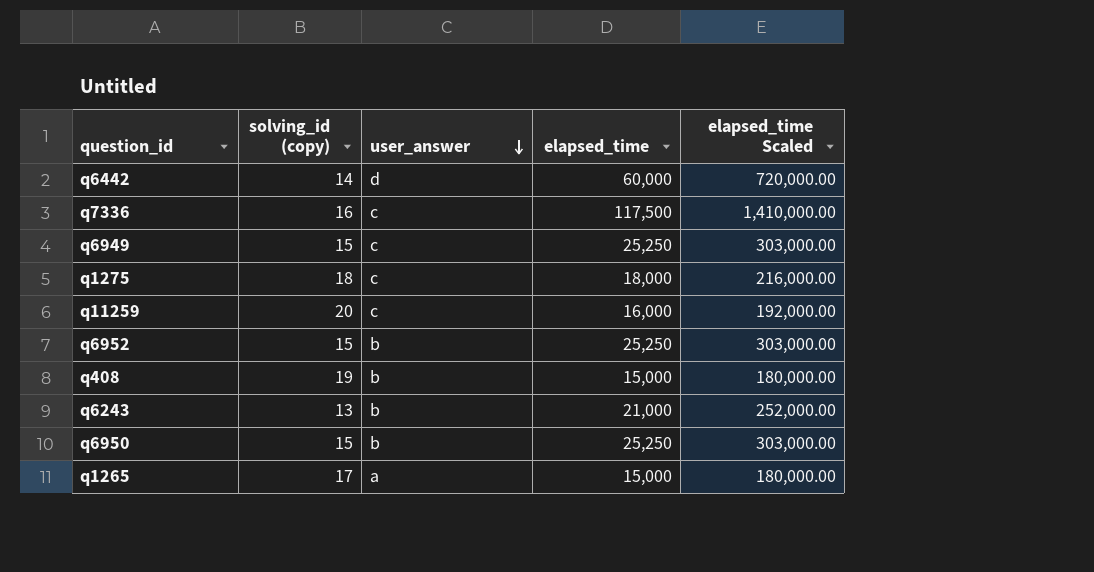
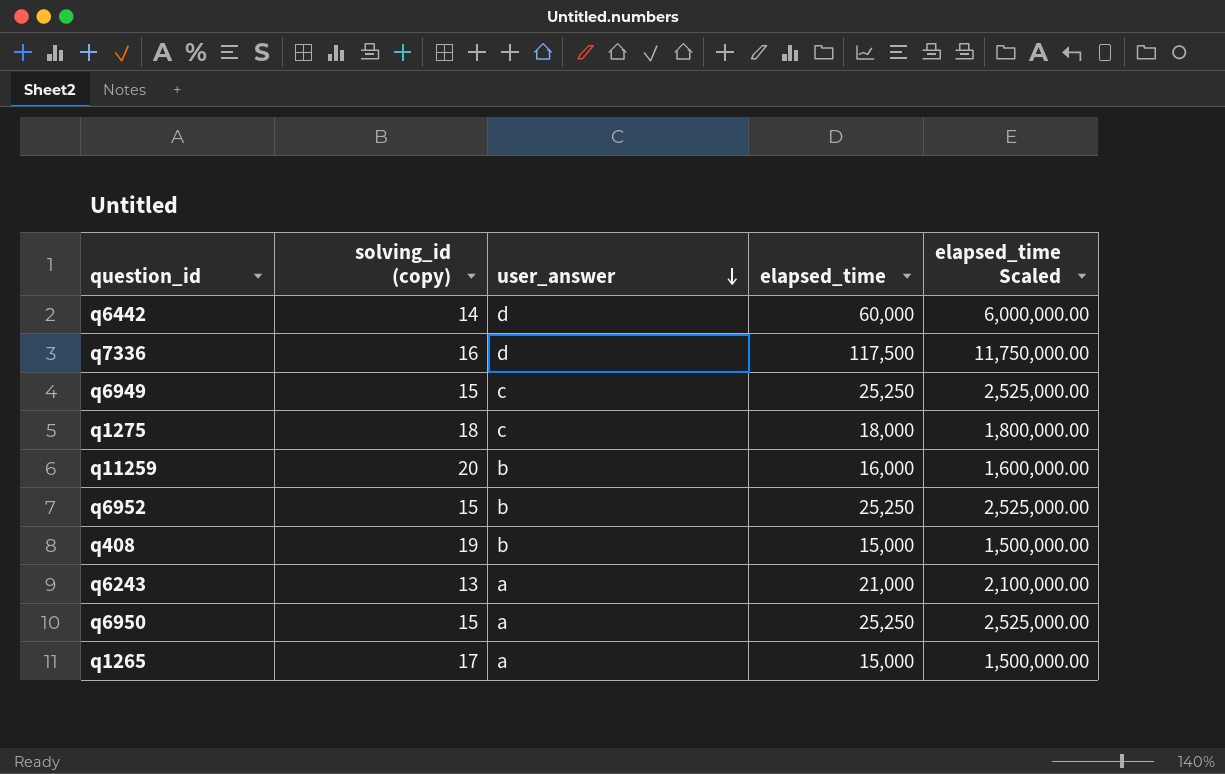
column elapsed_time Scaled | formula: [elapsed_time] * 12 -> [elapsed_time] * 100
q7336 | user_answer: c -> d
q11259 | user_answer: c -> b
q6243 | user_answer: b -> a
q6950 | user_answer: b -> a

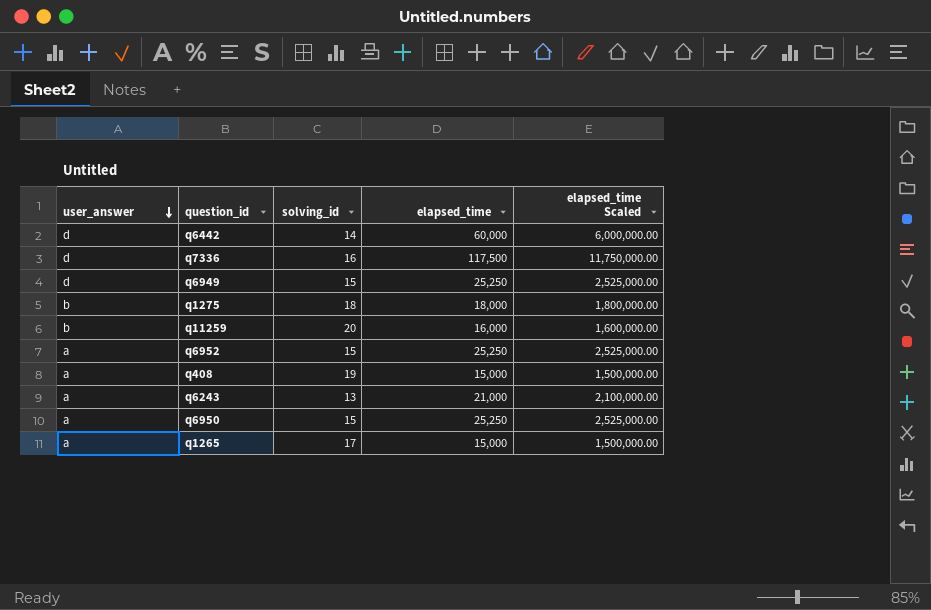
column user_answer | position: 3 -> 1
column name: solving_id (copy) -> solving_id
q6949 | user_answer: c -> d
q1275 | user_answer: c -> b
q6952 | user_answer: b -> a
q408 | user_answer: b -> a

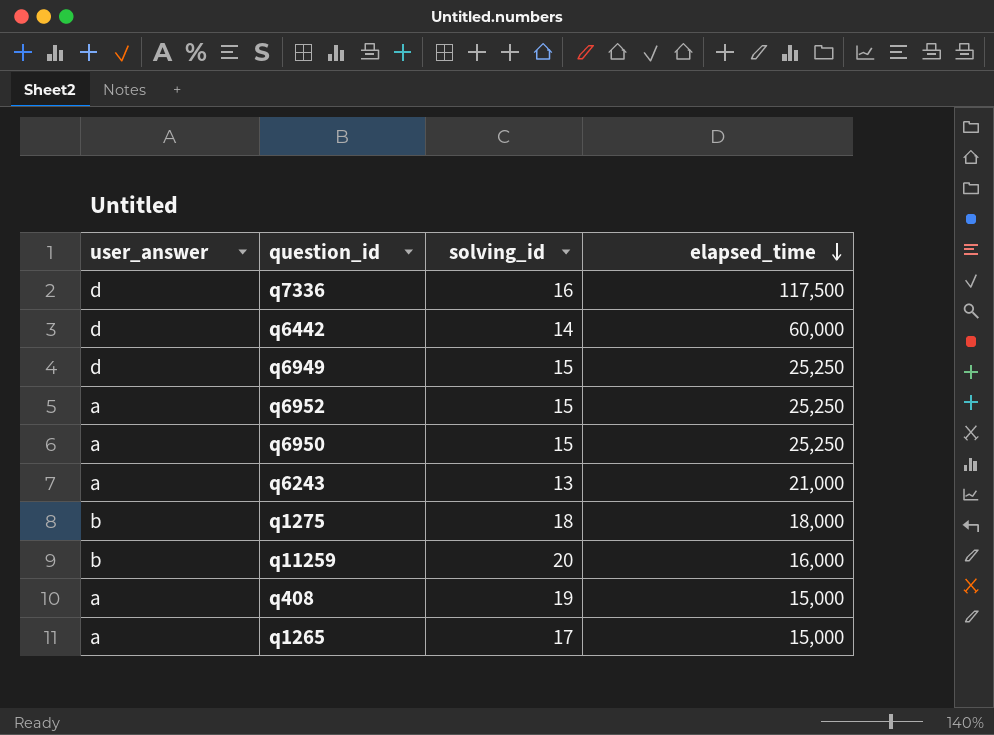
row order: user_answer descending -> elapsed_time descending
column elapsed_time Scaled | formula: [elapsed_time] * 100 -> none

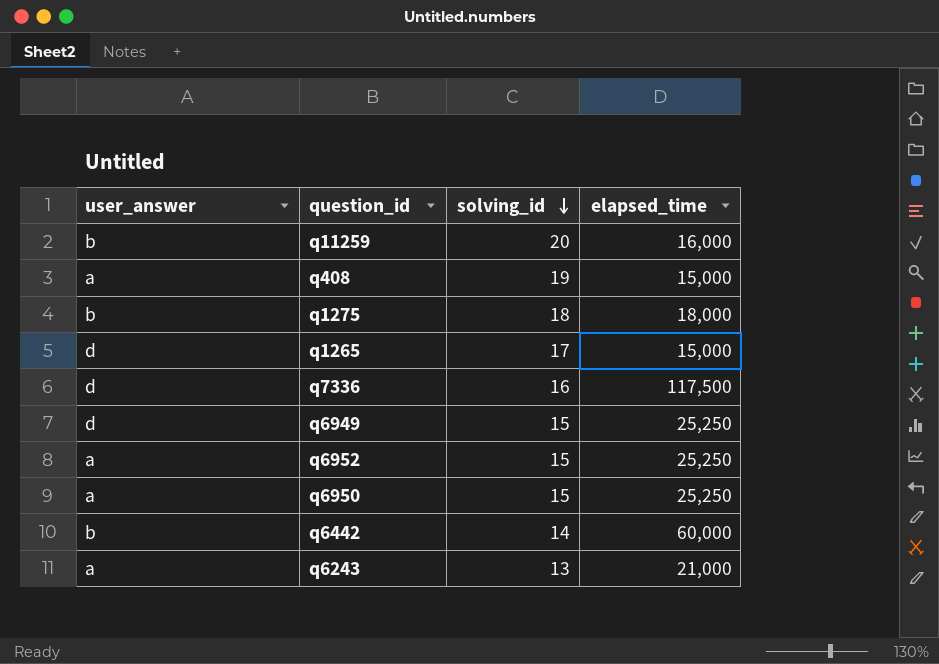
row order: elapsed_time descending -> solving_id descending
q1265 | user_answer: a -> d
q6442 | user_answer: d -> b

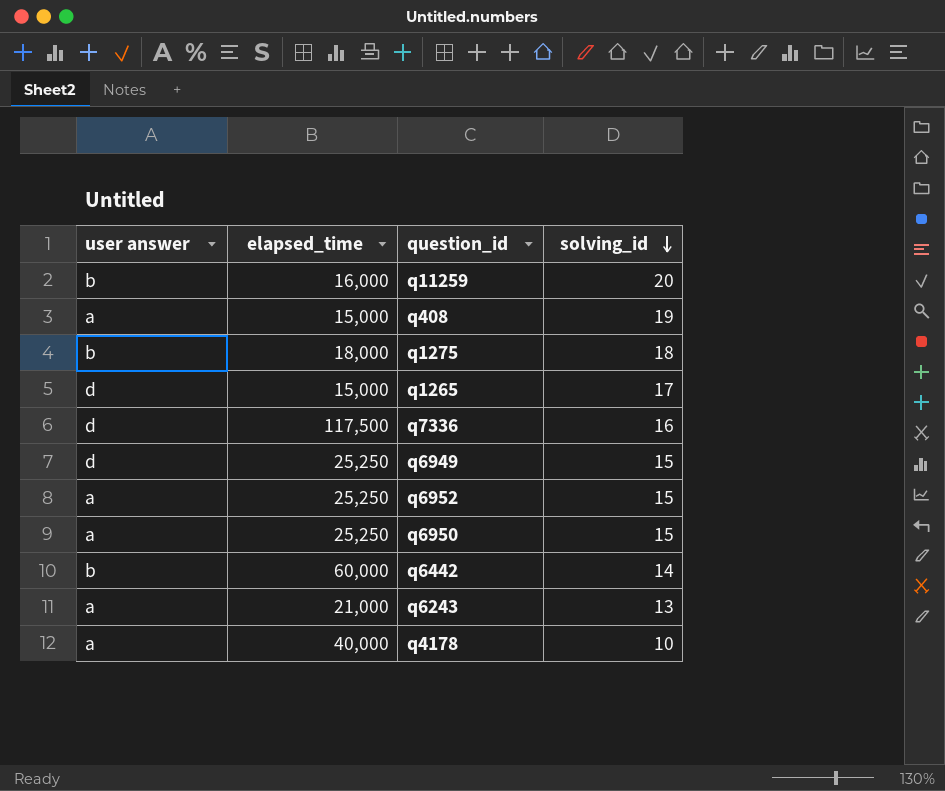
column name: user_answer -> user answer
column elapsed_time | position: 4 -> 2
row q4178: none -> a | 40,000 | 10

